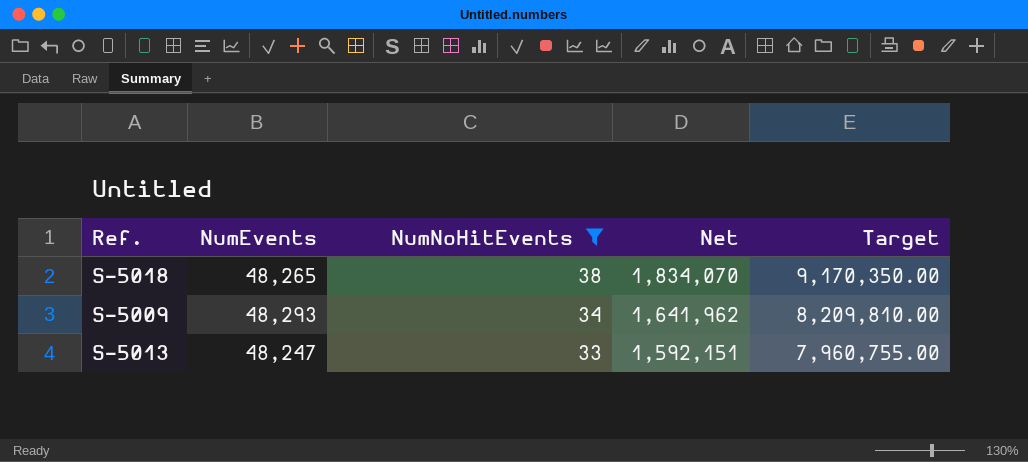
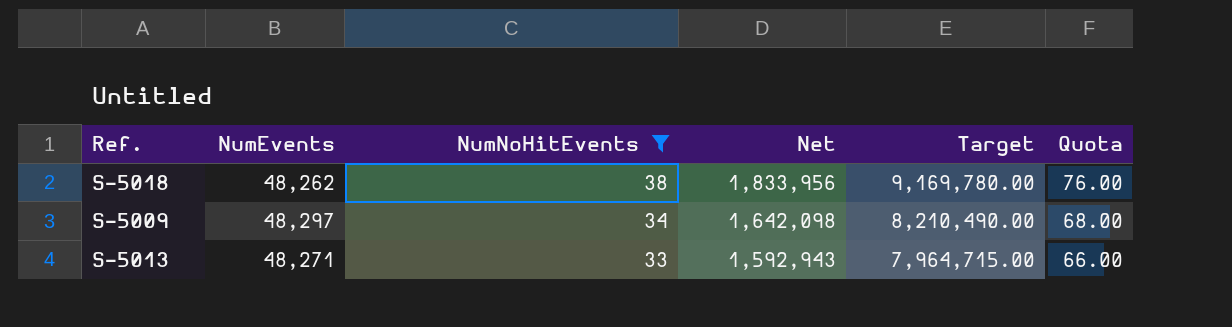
column Quota | formula: none -> [NumNoHitEvents] * 2
S-5018 | NumEvents: 48,265 -> 48,262
S-5018 | Net: 1,834,070 -> 1,833,956
S-5018 | Target: 9,170,350.00 -> 9,169,780.00
S-5009 | NumEvents: 48,293 -> 48,297
S-5009 | Net: 1,641,962 -> 1,642,098
S-5009 | Target: 8,209,810.00 -> 8,210,490.00
S-5013 | NumEvents: 48,247 -> 48,271
S-5013 | Net: 1,592,151 -> 1,592,943
S-5013 | Target: 7,960,755.00 -> 7,964,715.00

